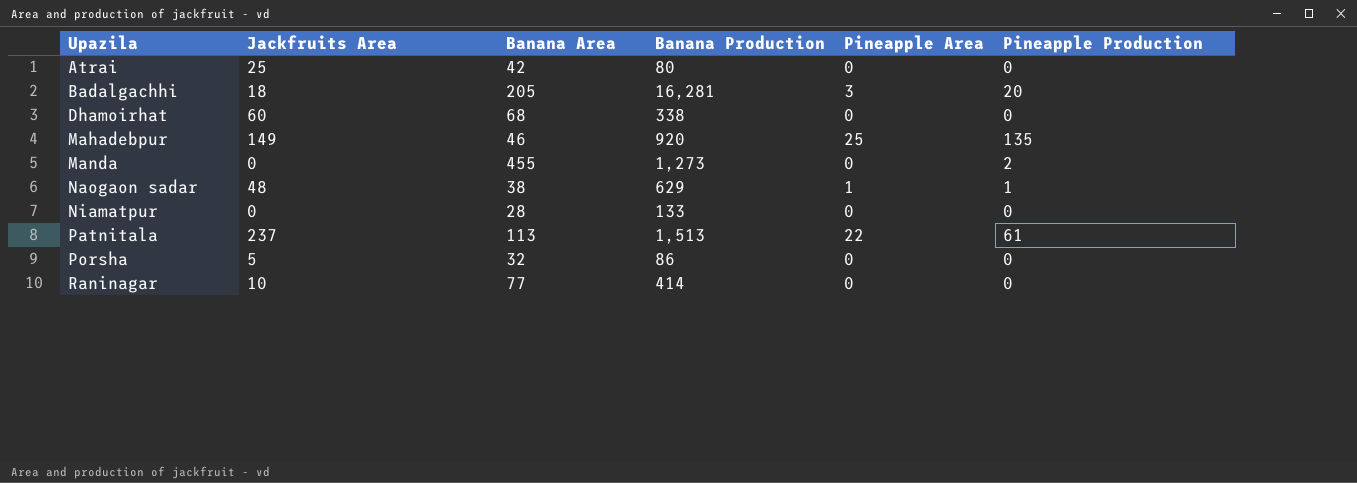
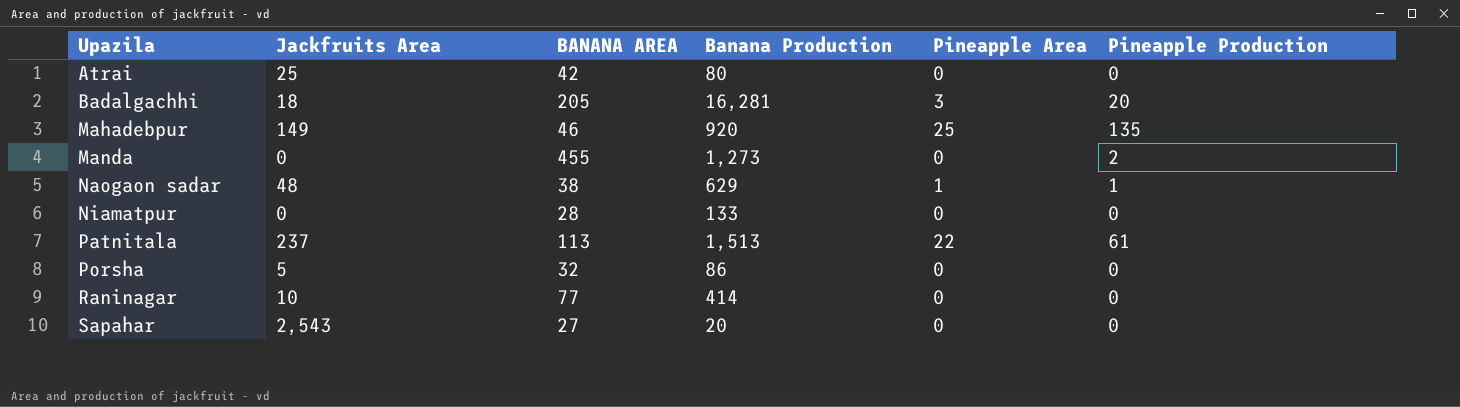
column name: Banana Area -> BANANA AREA
row Dhamoirhat: 60 | 68 | 338 | 0 | 0 -> none
row Sapahar: none -> 2,543 | 27 | 20 | 0 | 0

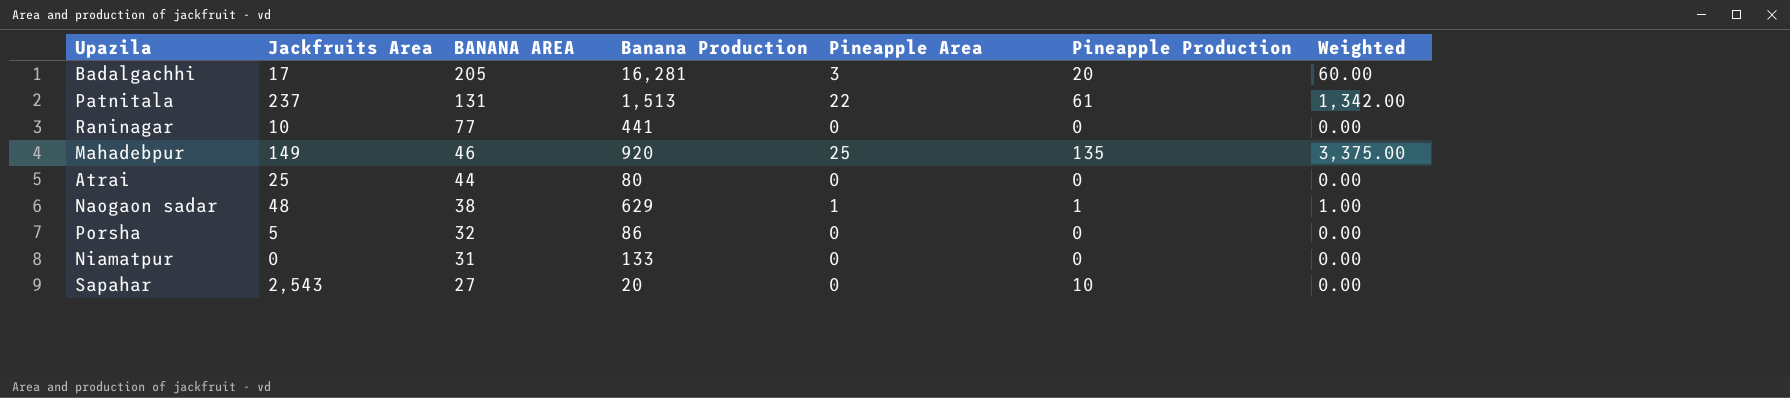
row order: Upazila ascending -> BANANA AREA descending
column Weighted | formula: none -> [Pineapple Area] * [Pineapple Production]
row Manda: 0 | 455 | 1,273 | 0 | 2 -> none
Badalgachhi | Jackfruits Area: 18 -> 17
Patnitala | BANANA AREA: 113 -> 131
Raninagar | Banana Production: 414 -> 441
Atrai | BANANA AREA: 42 -> 44
Niamatpur | BANANA AREA: 28 -> 31
Sapahar | Pineapple Production: 0 -> 10

